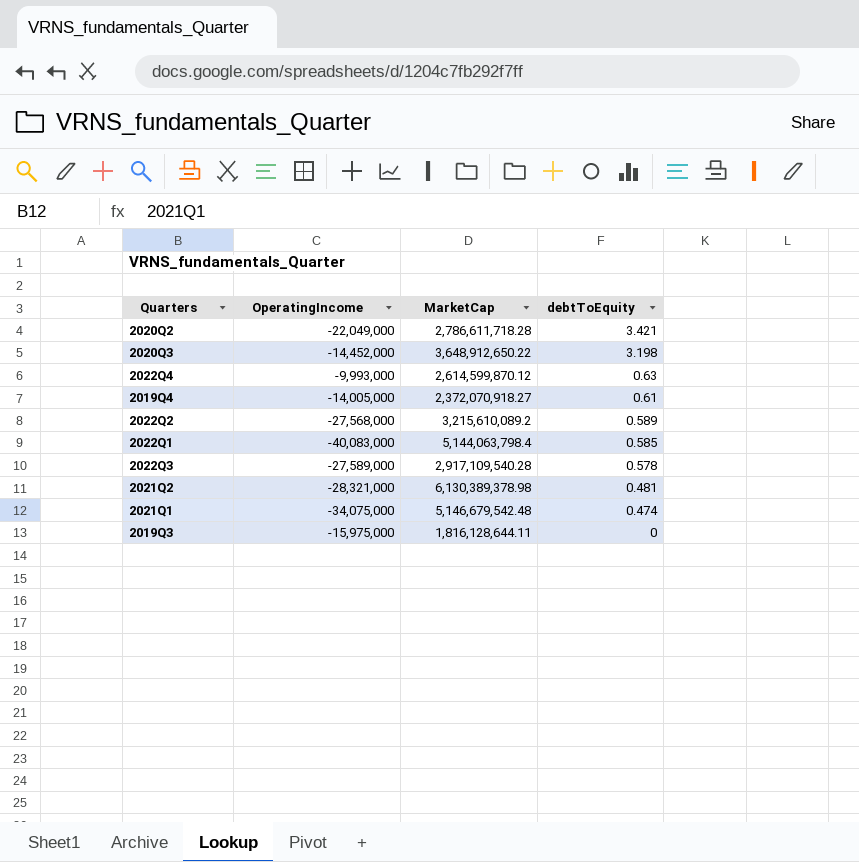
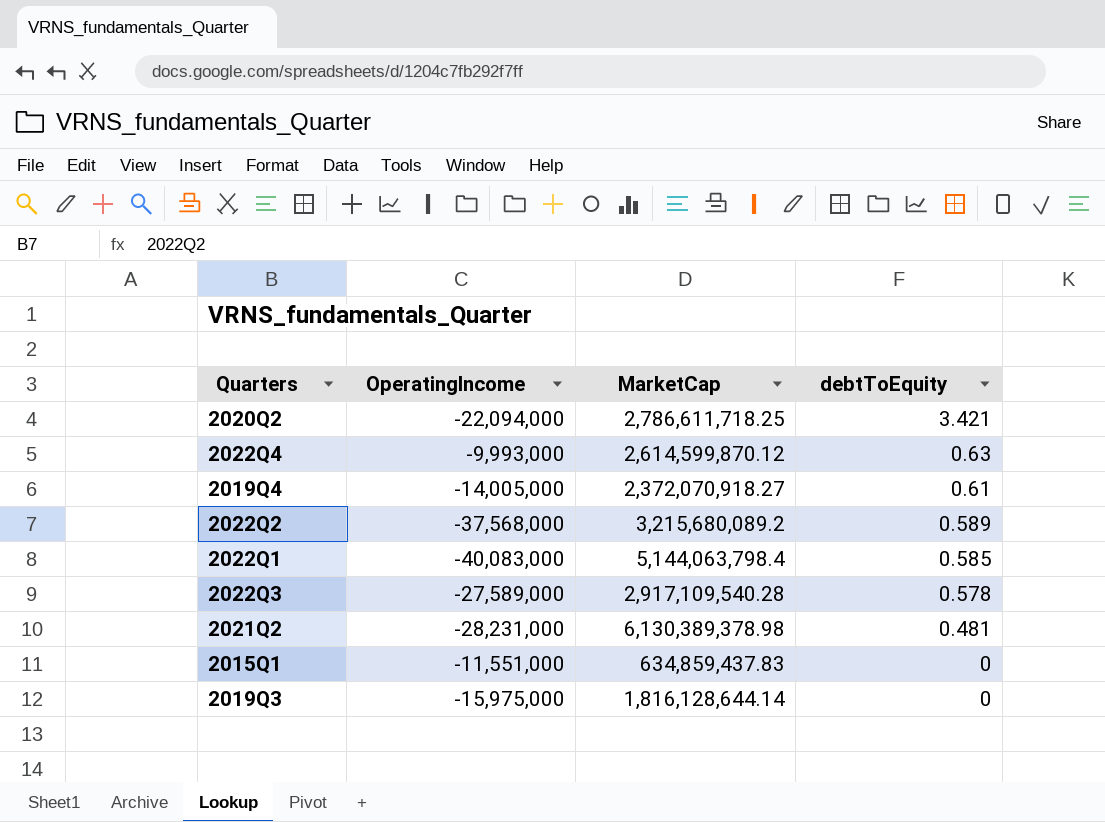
row 2020Q3: -14,452,000 | 3,648,912,650.22 | 3.198 -> none
row 2021Q1: -34,075,000 | 5,146,679,542.48 | 0.474 -> none
2020Q2 | OperatingIncome: -22,049,000 -> -22,094,000
2020Q2 | MarketCap: 2,786,611,718.28 -> 2,786,611,718.25
2022Q2 | OperatingIncome: -27,568,000 -> -37,568,000
2022Q2 | MarketCap: 3,215,610,089.2 -> 3,215,680,089.2
2021Q2 | OperatingIncome: -28,321,000 -> -28,231,000
row 2015Q1: none -> -11,551,000 | 634,859,437.83 | 0
2019Q3 | MarketCap: 1,816,128,644.11 -> 1,816,128,644.14

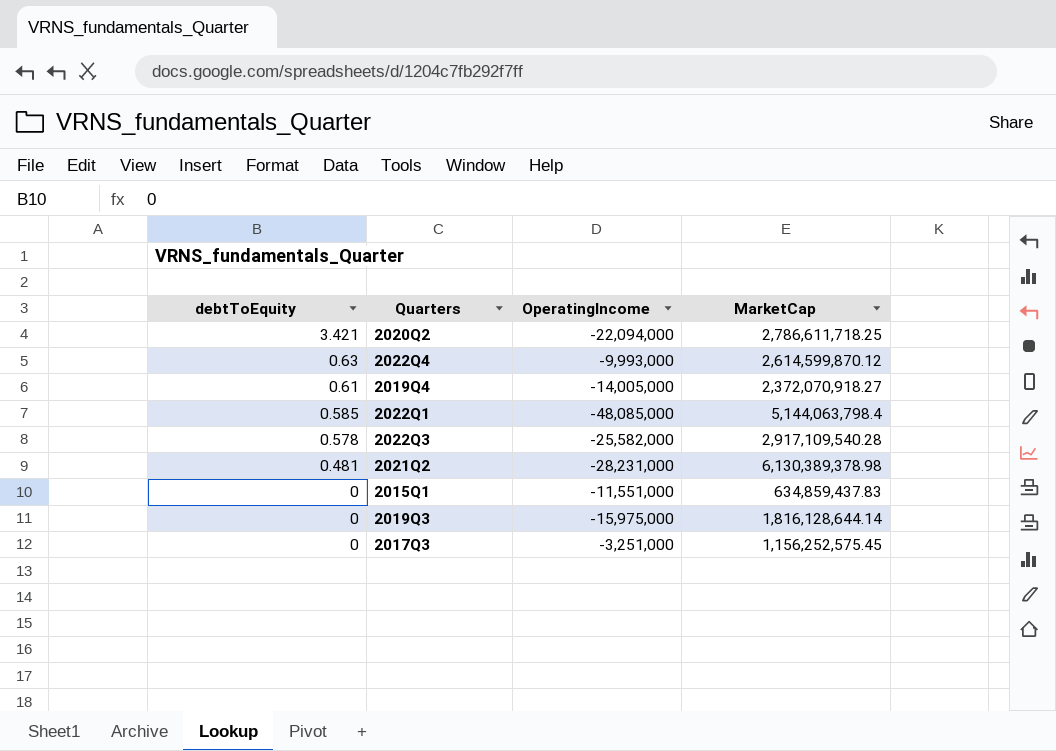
column debtToEquity | position: 4 -> 1
row 2022Q2: -37,568,000 | 3,215,680,089.2 | 0.589 -> none
2022Q1 | OperatingIncome: -40,083,000 -> -48,085,000
2022Q3 | OperatingIncome: -27,589,000 -> -25,582,000
row 2017Q3: none -> 0 | -3,251,000 | 1,156,252,575.45

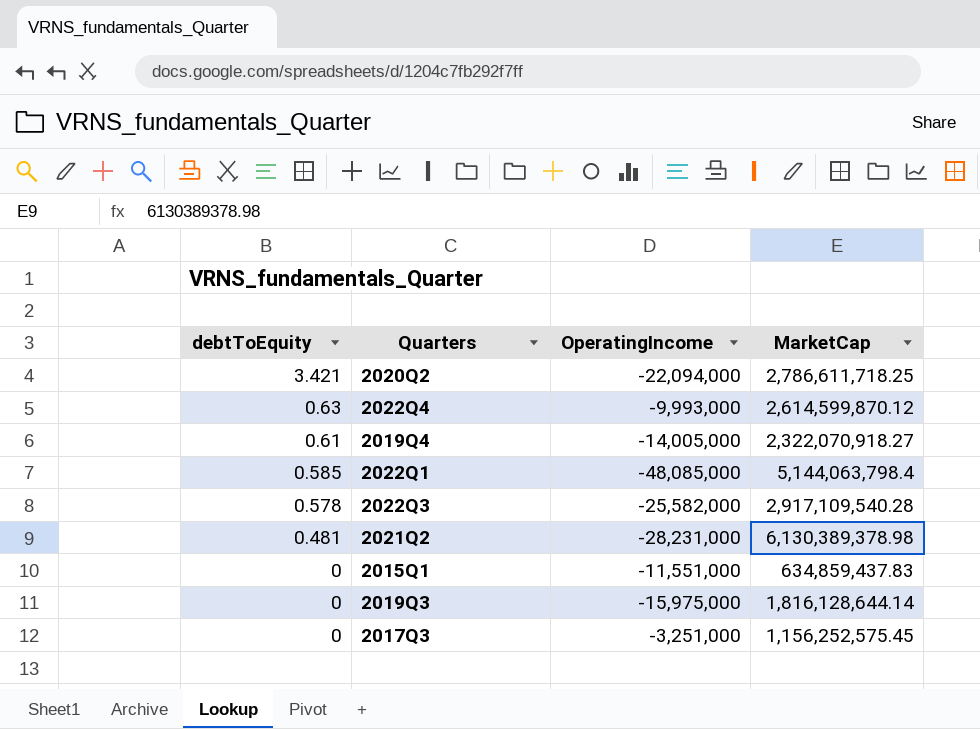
2019Q4 | MarketCap: 2,372,070,918.27 -> 2,322,070,918.27

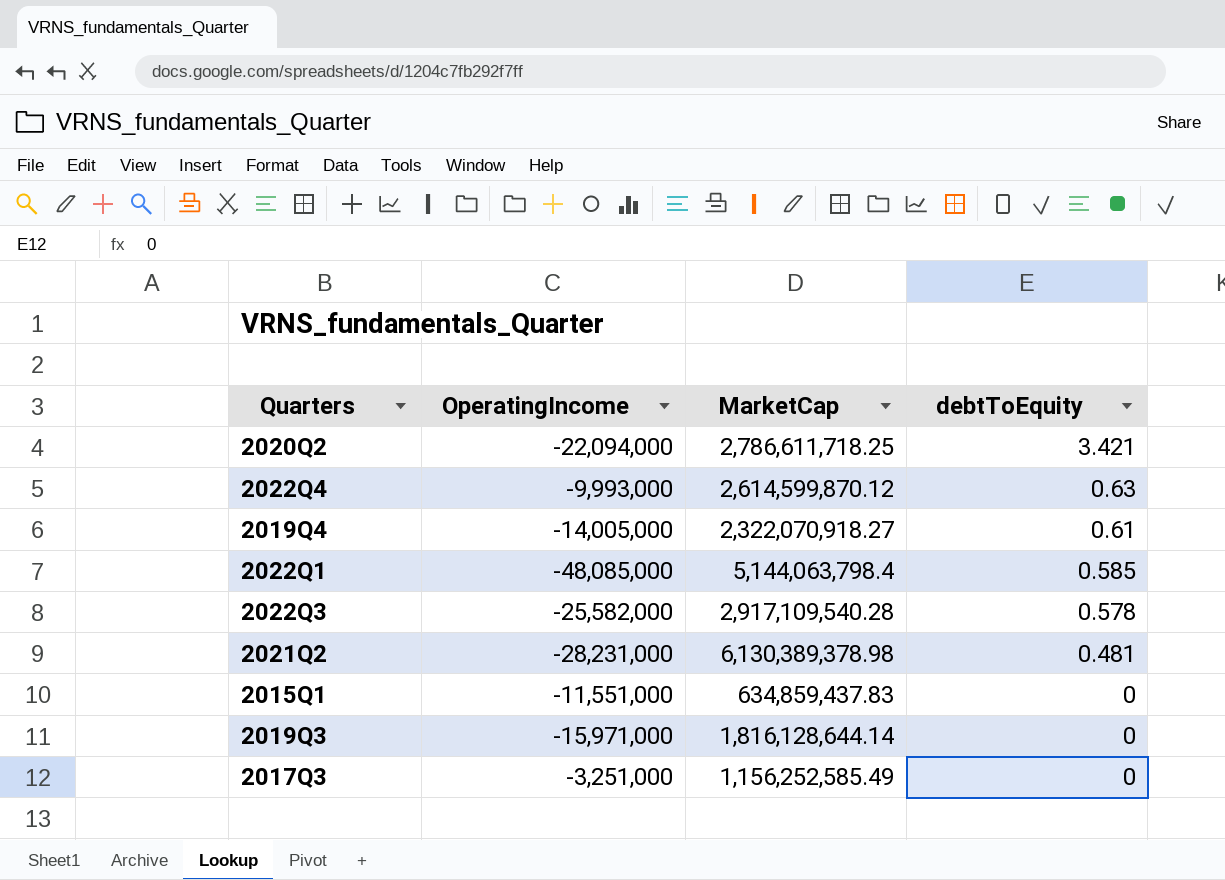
column debtToEquity | position: 1 -> 4
2019Q3 | OperatingIncome: -15,975,000 -> -15,971,000
2017Q3 | MarketCap: 1,156,252,575.45 -> 1,156,252,585.49

